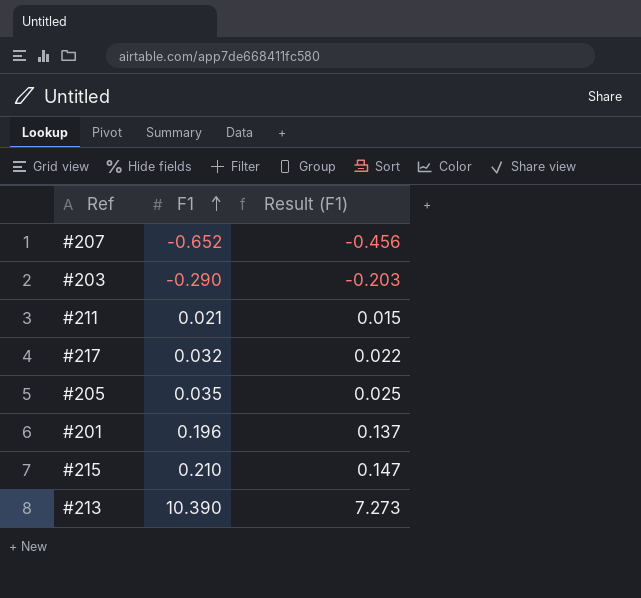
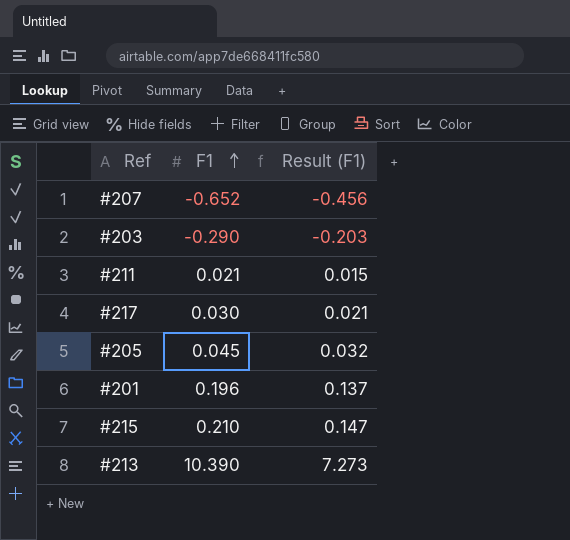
#217 | F1: 0.032 -> 0.030
#217 | Result (F1): 0.022 -> 0.021
#205 | F1: 0.035 -> 0.045
#205 | Result (F1): 0.025 -> 0.032

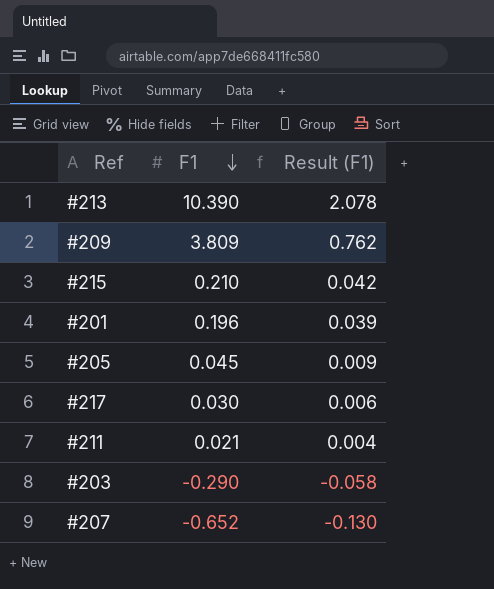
row order: F1 ascending -> F1 descending
column Result (F1) | formula: [F1] * 0.7 -> [F1] * 0.2
row #209: none -> 3.809 | 0.762

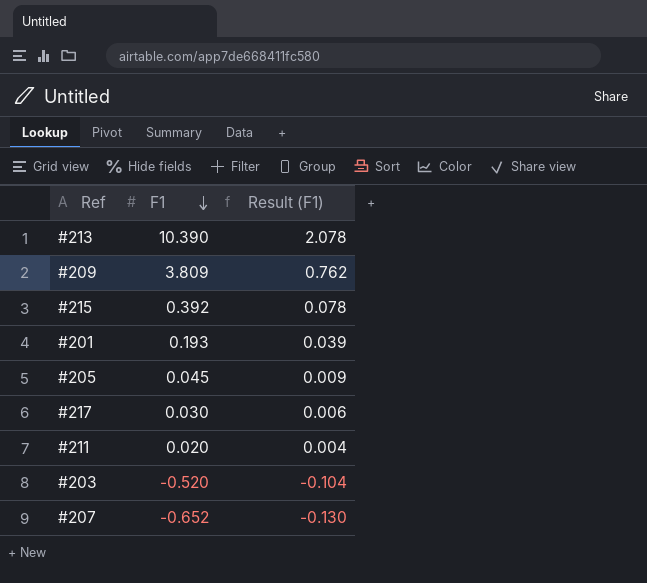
#215 | F1: 0.210 -> 0.392
#215 | Result (F1): 0.042 -> 0.078
#201 | F1: 0.196 -> 0.193
#211 | F1: 0.021 -> 0.020
#203 | F1: -0.290 -> -0.520
#203 | Result (F1): -0.058 -> -0.104

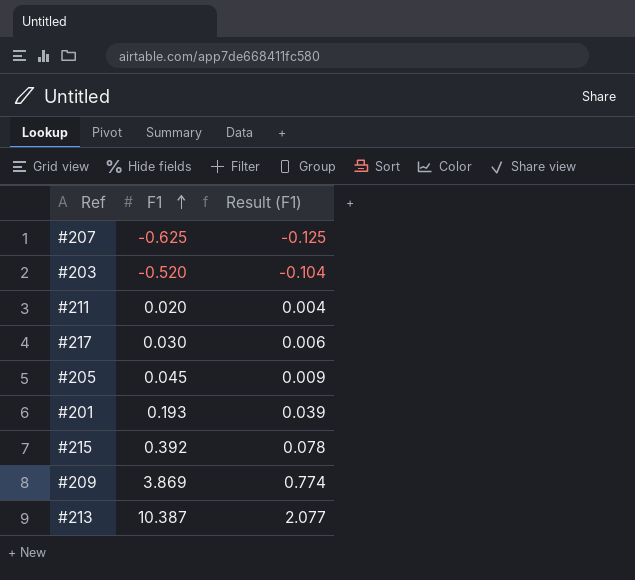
row order: F1 descending -> F1 ascending
#207 | F1: -0.652 -> -0.625
#207 | Result (F1): -0.130 -> -0.125
#209 | F1: 3.809 -> 3.869
#209 | Result (F1): 0.762 -> 0.774
#213 | F1: 10.390 -> 10.387
#213 | Result (F1): 2.078 -> 2.077

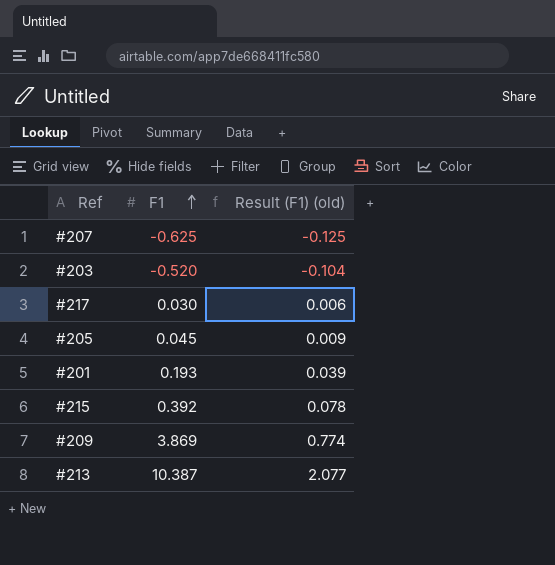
column name: Result (F1) -> Result (F1) (old)
row #211: 0.020 | 0.004 -> none

